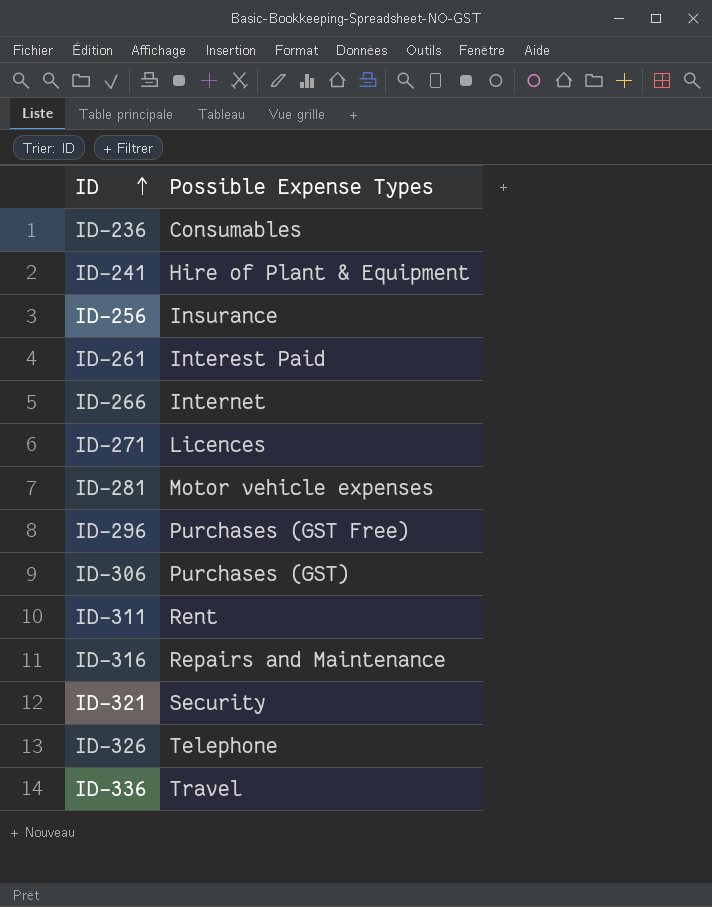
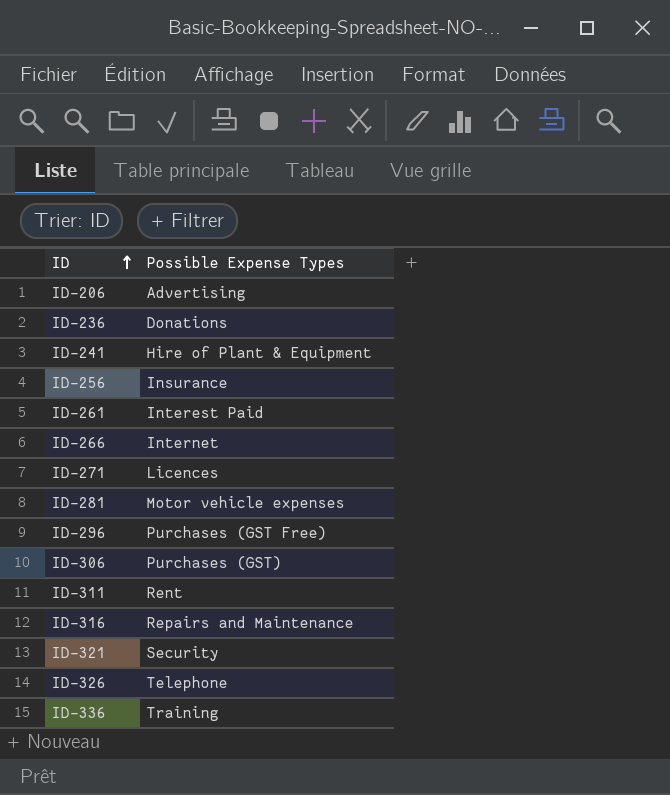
row ID-206: none -> Advertising
ID-236 | Possible Expense Types: Consumables -> Donations
ID-336 | Possible Expense Types: Travel -> Training

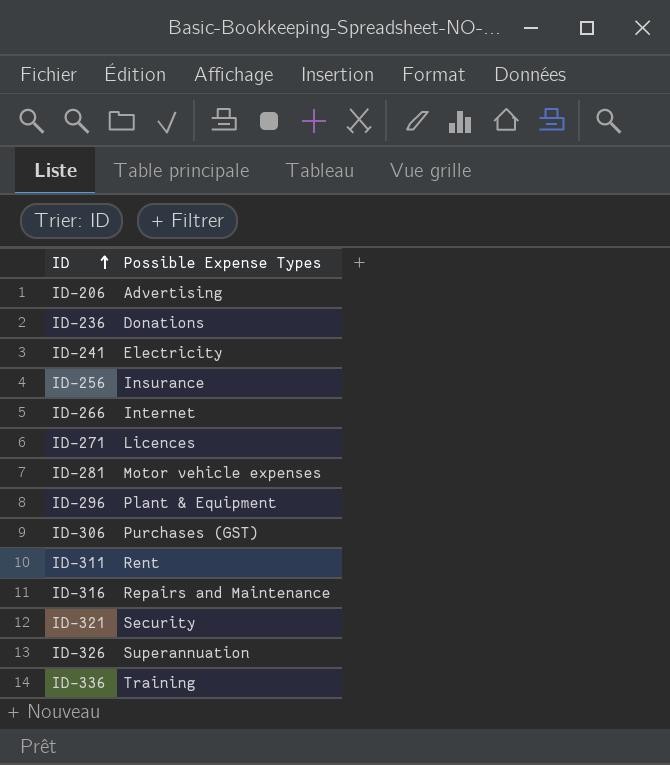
row ID-261: Interest Paid -> none
ID-241 | Possible Expense Types: Hire of Plant & Equipment -> Electricity
ID-296 | Possible Expense Types: Purchases (GST Free) -> Plant & Equipment
ID-326 | Possible Expense Types: Telephone -> Superannuation

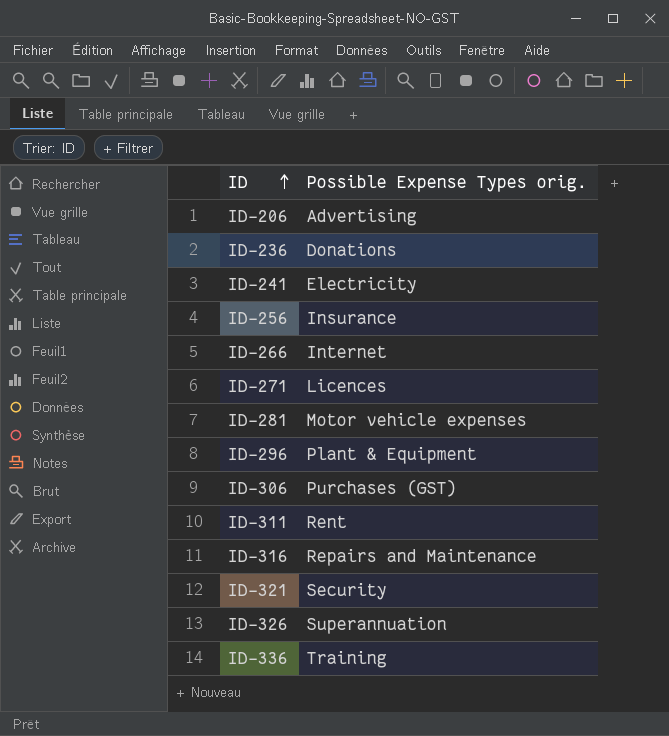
column name: Possible Expense Types -> Possible Expense Types orig.

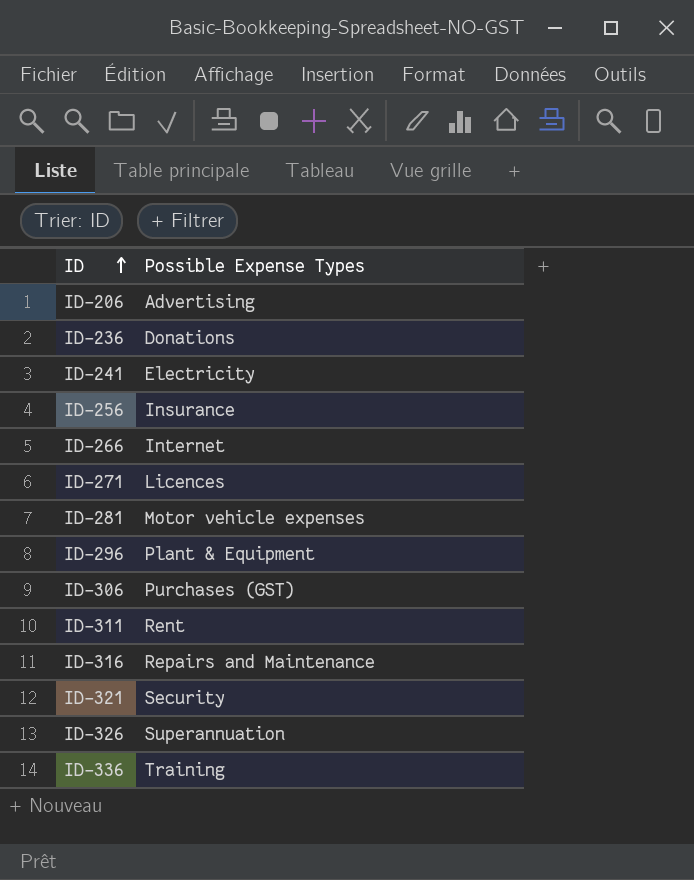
column name: Possible Expense Types orig. -> Possible Expense Types

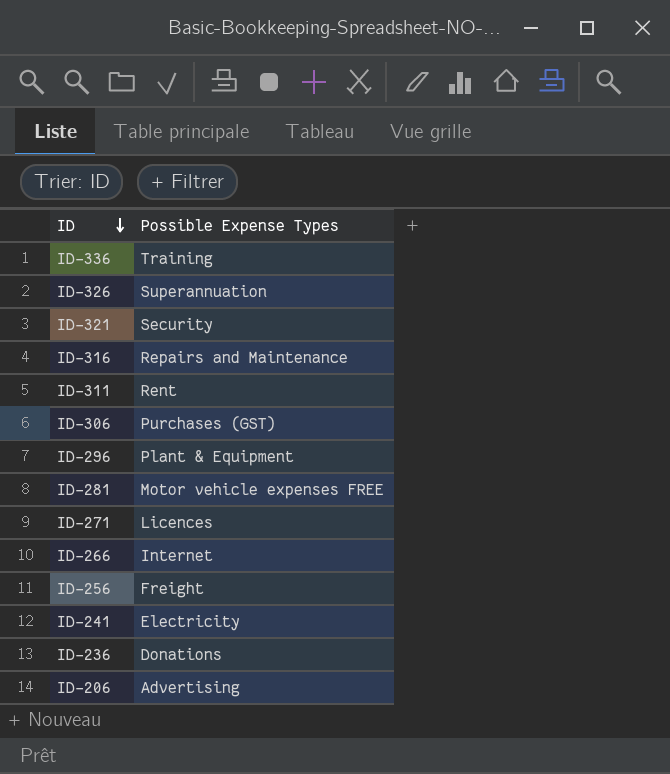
row order: ID ascending -> ID descending
ID-281 | Possible Expense Types: Motor vehicle expenses -> Motor vehicle expenses FREE
ID-256 | Possible Expense Types: Insurance -> Freight

